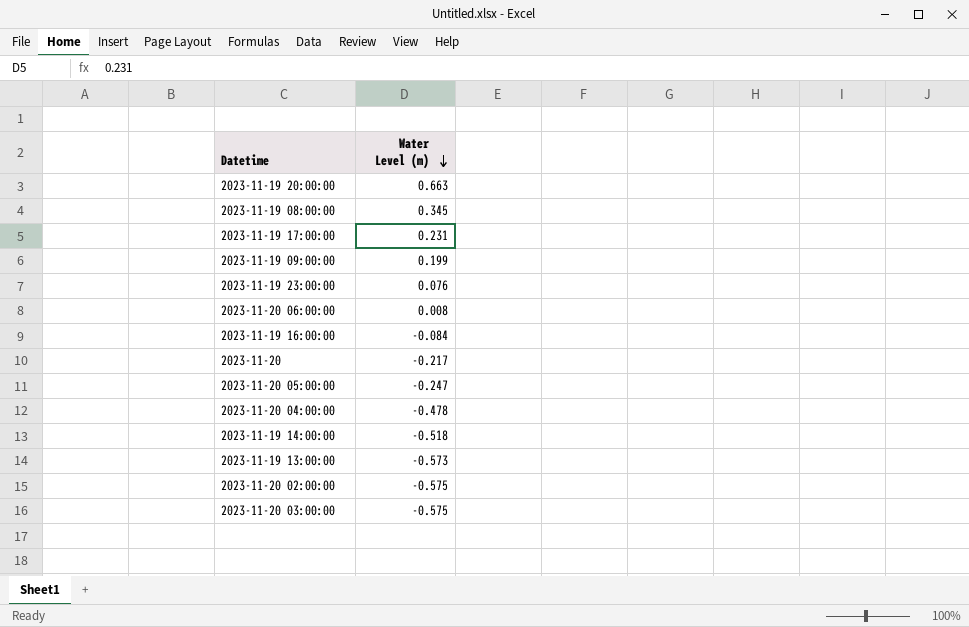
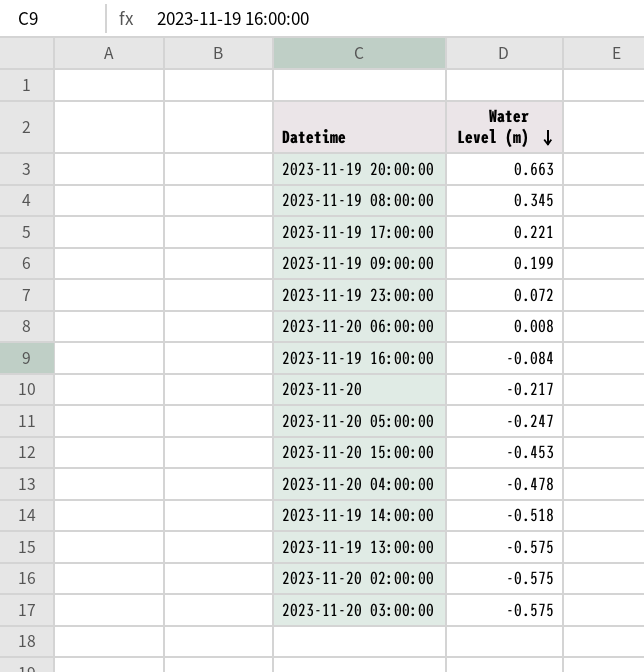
2023-11-19 17:00:00 | Water Level (m): 0.231 -> 0.221
2023-11-19 23:00:00 | Water Level (m): 0.076 -> 0.072
row 2023-11-20 15:00:00: none -> -0.453
2023-11-19 13:00:00 | Water Level (m): -0.573 -> -0.575

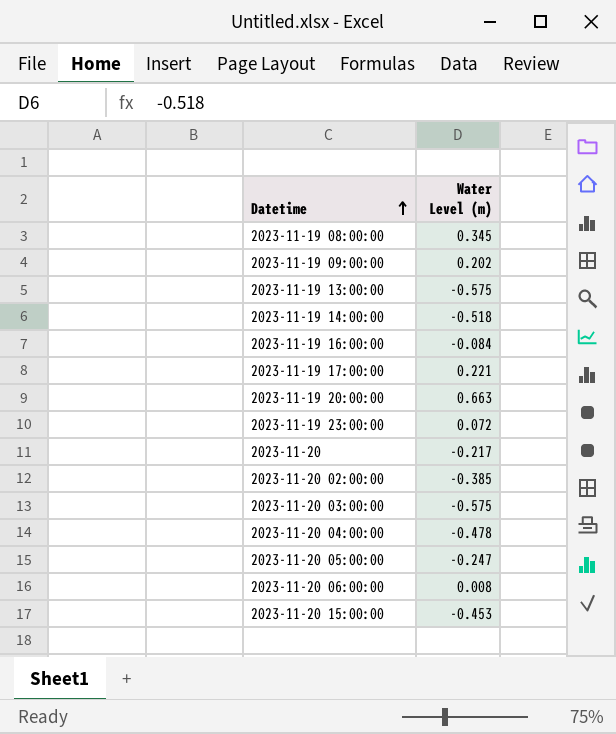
row order: Water Level (m) descending -> Datetime ascending
2023-11-19 09:00:00 | Water Level (m): 0.199 -> 0.202
2023-11-20 02:00:00 | Water Level (m): -0.575 -> -0.385

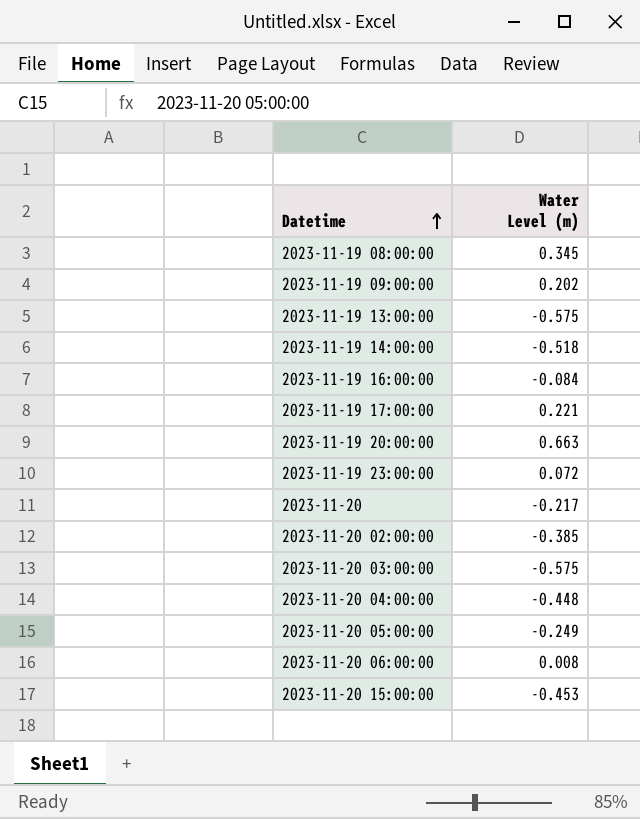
2023-11-20 04:00:00 | Water Level (m): -0.478 -> -0.448
2023-11-20 05:00:00 | Water Level (m): -0.247 -> -0.249

